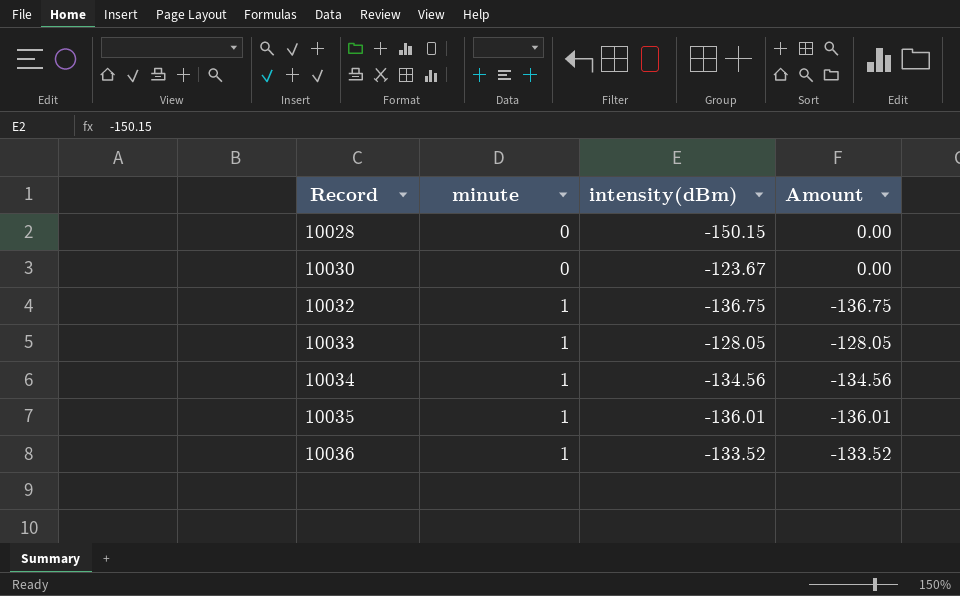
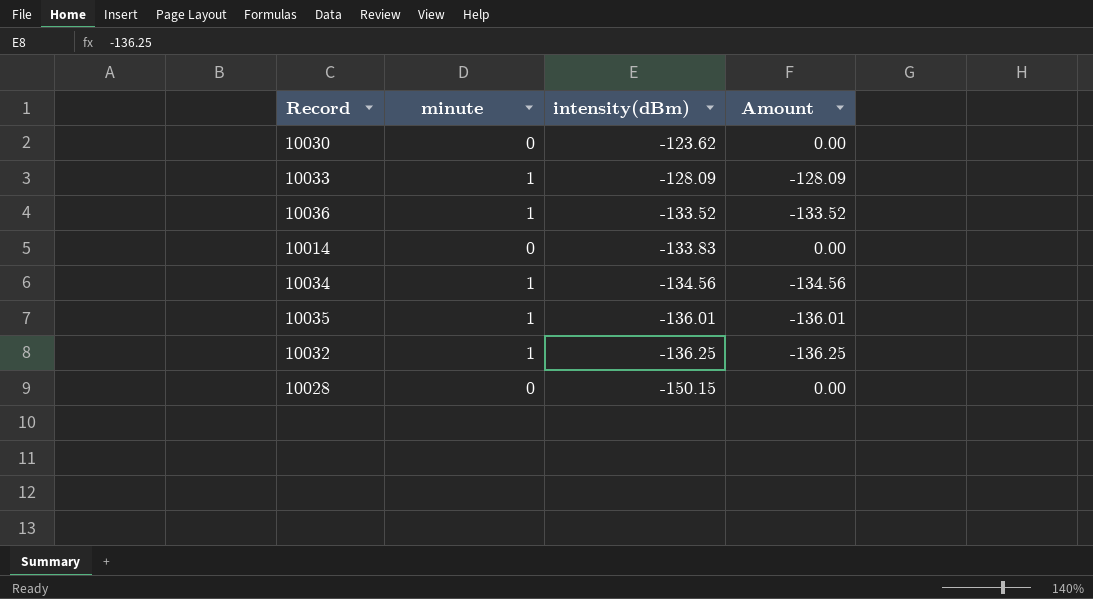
row order: Record ascending -> intensity(dBm) descending
10030 | intensity(dBm): -123.67 -> -123.62
10033 | intensity(dBm): -128.05 -> -128.09
10033 | Amount: -128.05 -> -128.09
row 10014: none -> 0 | -133.83 | 0.00
10032 | intensity(dBm): -136.75 -> -136.25
10032 | Amount: -136.75 -> -136.25

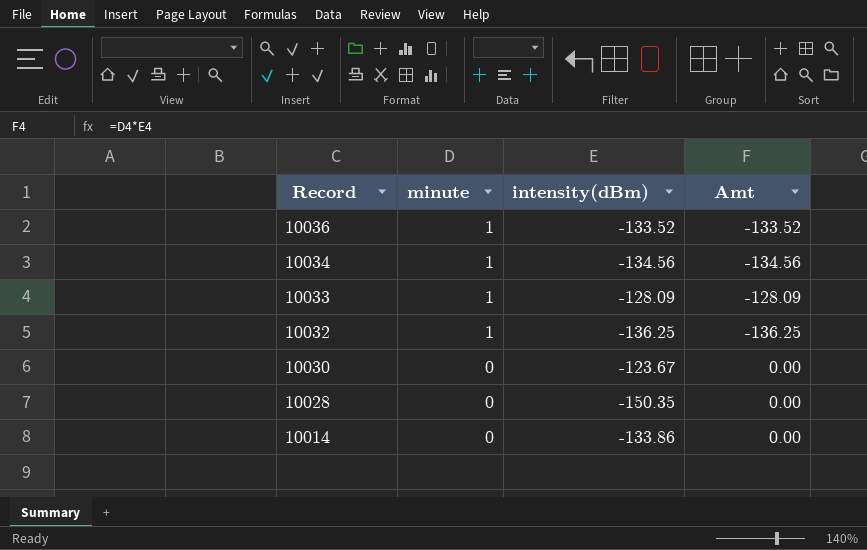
row order: intensity(dBm) descending -> Record descending
column name: Amount -> Amt
row 10035: 1 | -136.01 | -136.01 -> none
10030 | intensity(dBm): -123.62 -> -123.67
10028 | intensity(dBm): -150.15 -> -150.35
10014 | intensity(dBm): -133.83 -> -133.86

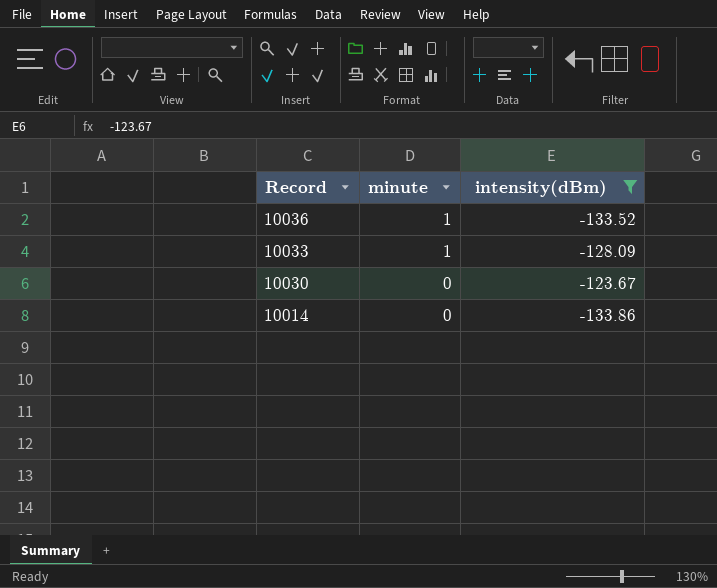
filter: none -> intensity(dBm) >= -133.86
column Amt | formula: [minute] * [intensity(dBm)] -> none

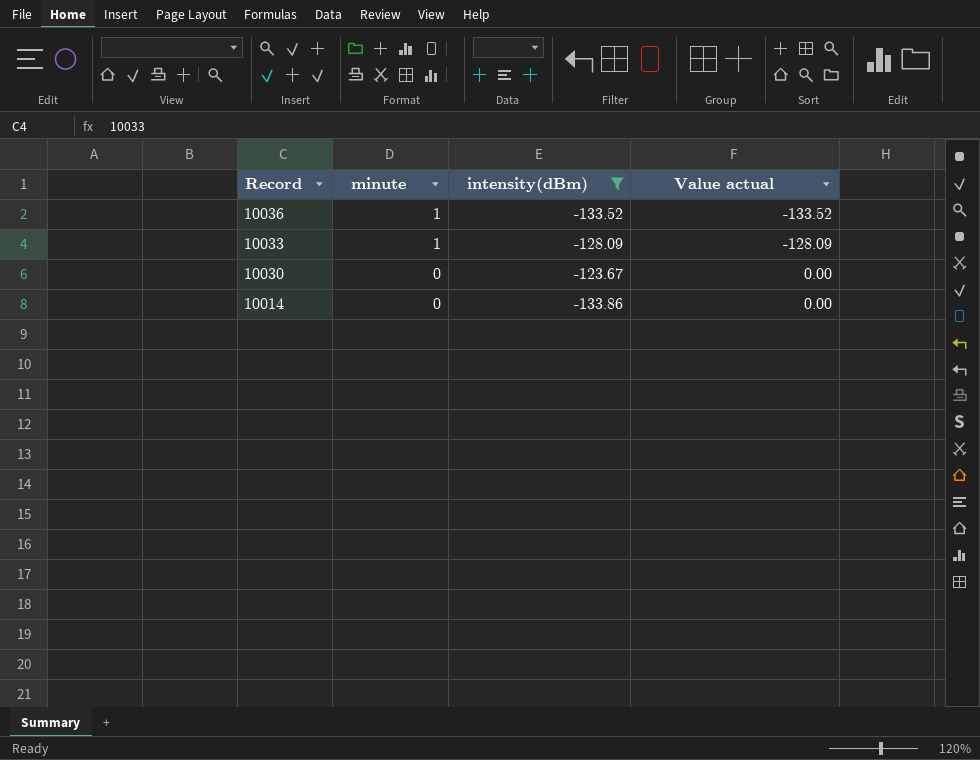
column Value actual | formula: none -> [minute] * [intensity(dBm)]

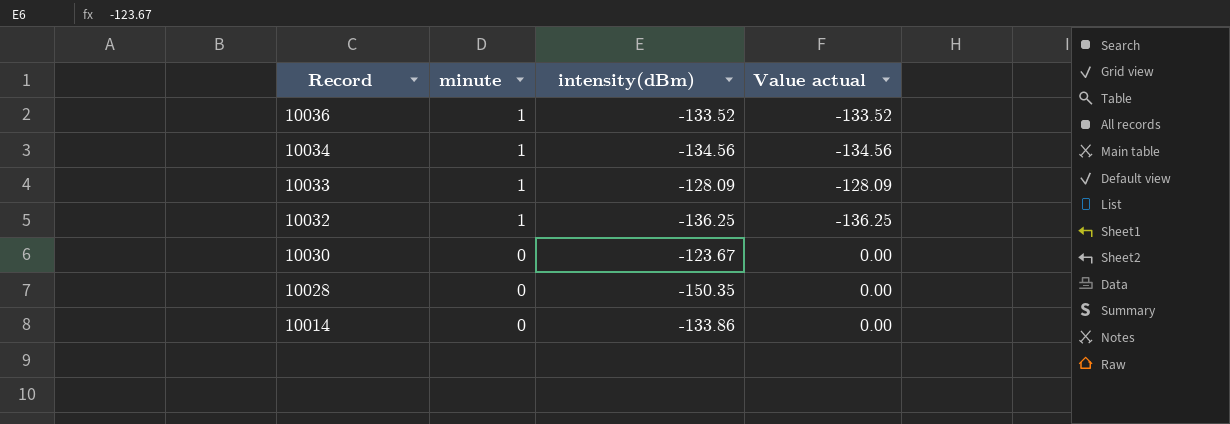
filter: intensity(dBm) >= -133.86 -> none

